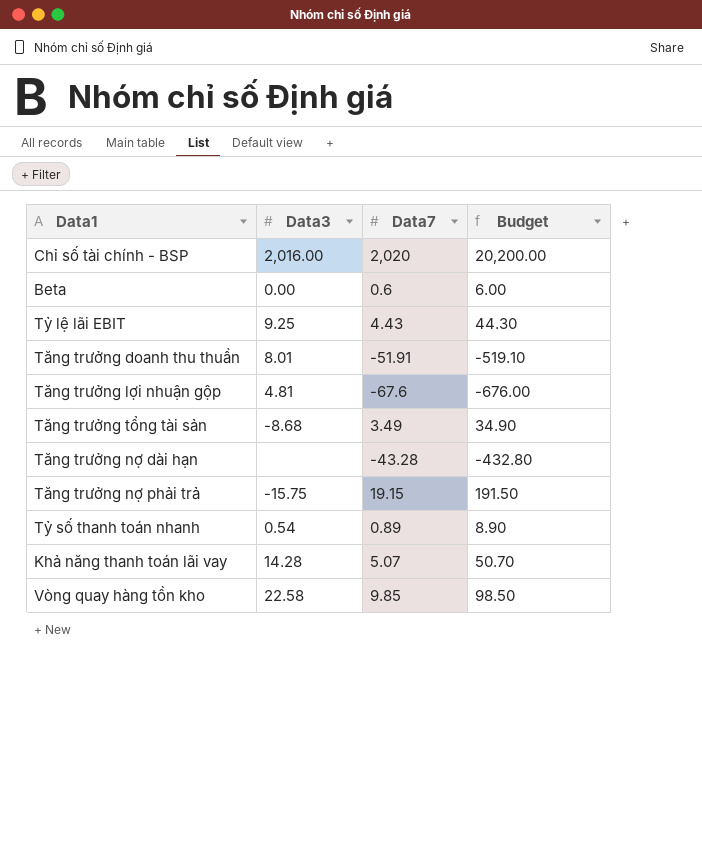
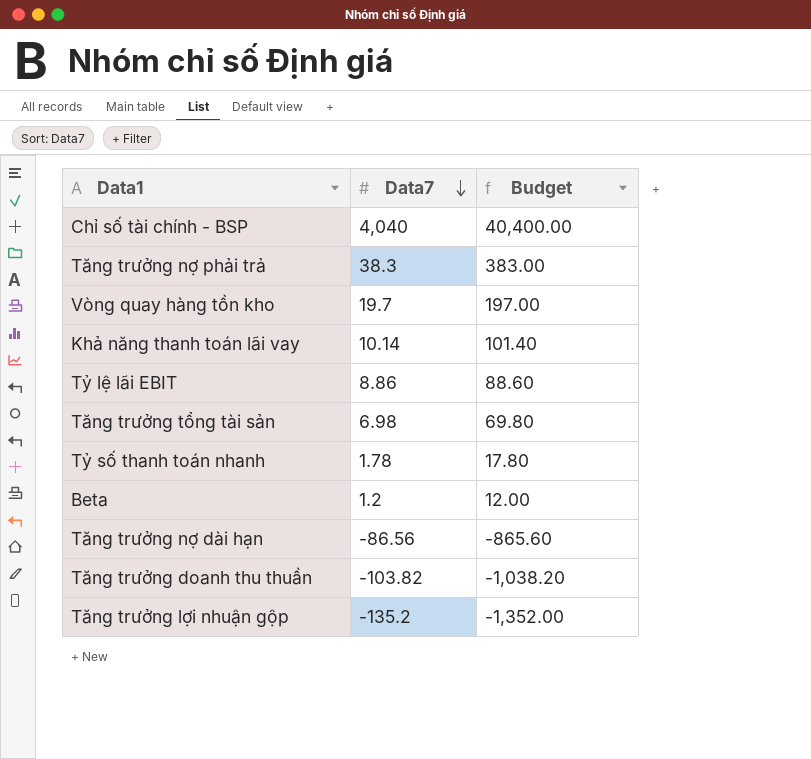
row order: none -> Data7 descending
column Data3 | position: 2 -> none
Chỉ số tài chính - BSP | Data7: 2,020 -> 4,040
Chỉ số tài chính - BSP | Budget: 20,200.00 -> 40,400.00
Tăng trưởng nợ phải trả | Data7: 19.15 -> 38.3
Tăng trưởng nợ phải trả | Budget: 191.50 -> 383.00
Vòng quay hàng tồn kho | Data7: 9.85 -> 19.7
Vòng quay hàng tồn kho | Budget: 98.50 -> 197.00
Khả năng thanh toán lãi vay | Data7: 5.07 -> 10.14
Khả năng thanh toán lãi vay | Budget: 50.70 -> 101.40
Tỷ lệ lãi EBIT | Data7: 4.43 -> 8.86
Tỷ lệ lãi EBIT | Budget: 44.30 -> 88.60
Tăng trưởng tổng tài sản | Data7: 3.49 -> 6.98
Tăng trưởng tổng tài sản | Budget: 34.90 -> 69.80
Tỷ số thanh toán nhanh | Data7: 0.89 -> 1.78
Tỷ số thanh toán nhanh | Budget: 8.90 -> 17.80
Beta | Data7: 0.6 -> 1.2
Beta | Budget: 6.00 -> 12.00
Tăng trưởng nợ dài hạn | Data7: -43.28 -> -86.56
Tăng trưởng nợ dài hạn | Budget: -432.80 -> -865.60
Tăng trưởng doanh thu thuần | Data7: -51.91 -> -103.82
Tăng trưởng doanh thu thuần | Budget: -519.10 -> -1,038.20
Tăng trưởng lợi nhuận gộp | Data7: -67.6 -> -135.2
Tăng trưởng lợi nhuận gộp | Budget: -676.00 -> -1,352.00

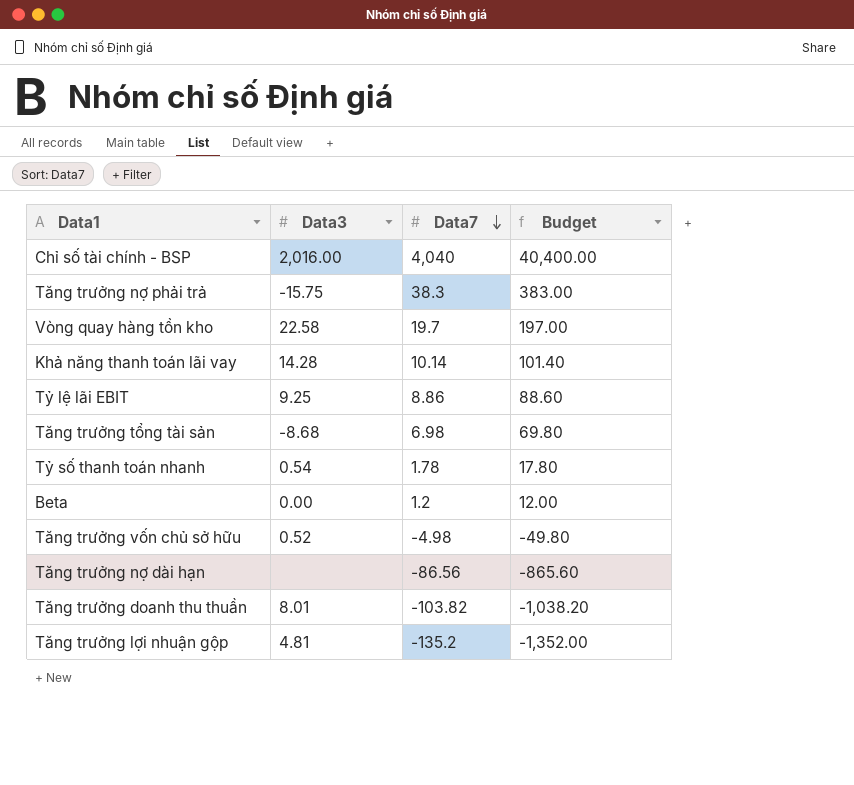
column Data3 | position: none -> 2
row Tăng trưởng vốn chủ sở hữu: none -> 0.52 | -4.98 | -49.80

